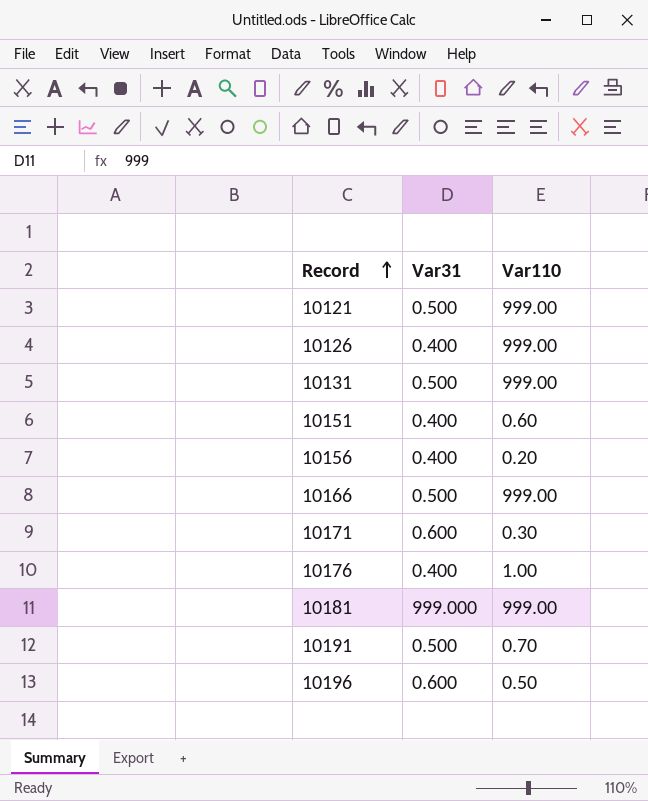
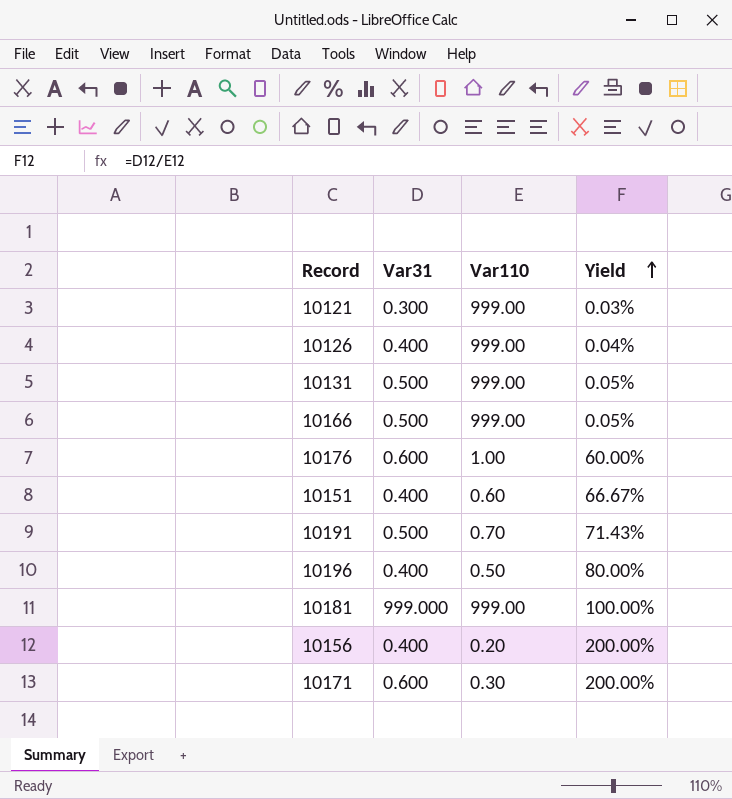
row order: Record ascending -> Yield ascending
column Yield | formula: none -> [Var31] / [Var110]
10121 | Var31: 0.500 -> 0.300
10176 | Var31: 0.400 -> 0.600
10196 | Var31: 0.600 -> 0.400

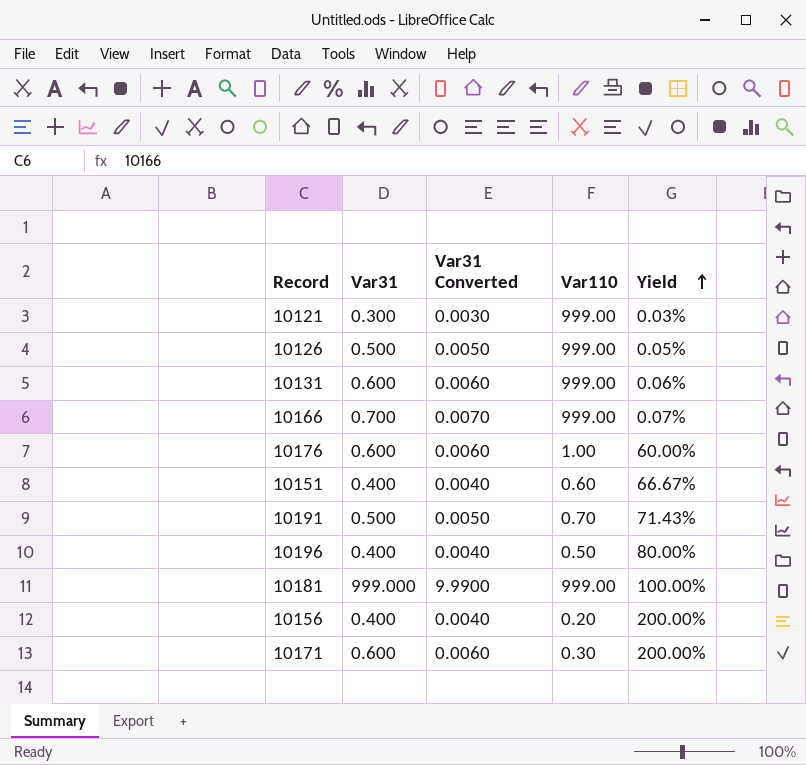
column Var31 Converted | formula: none -> [Var31] * 0.01
10126 | Var31: 0.400 -> 0.500
10126 | Yield: 0.04% -> 0.05%
10131 | Var31: 0.500 -> 0.600
10131 | Yield: 0.05% -> 0.06%
10166 | Var31: 0.500 -> 0.700
10166 | Yield: 0.05% -> 0.07%

